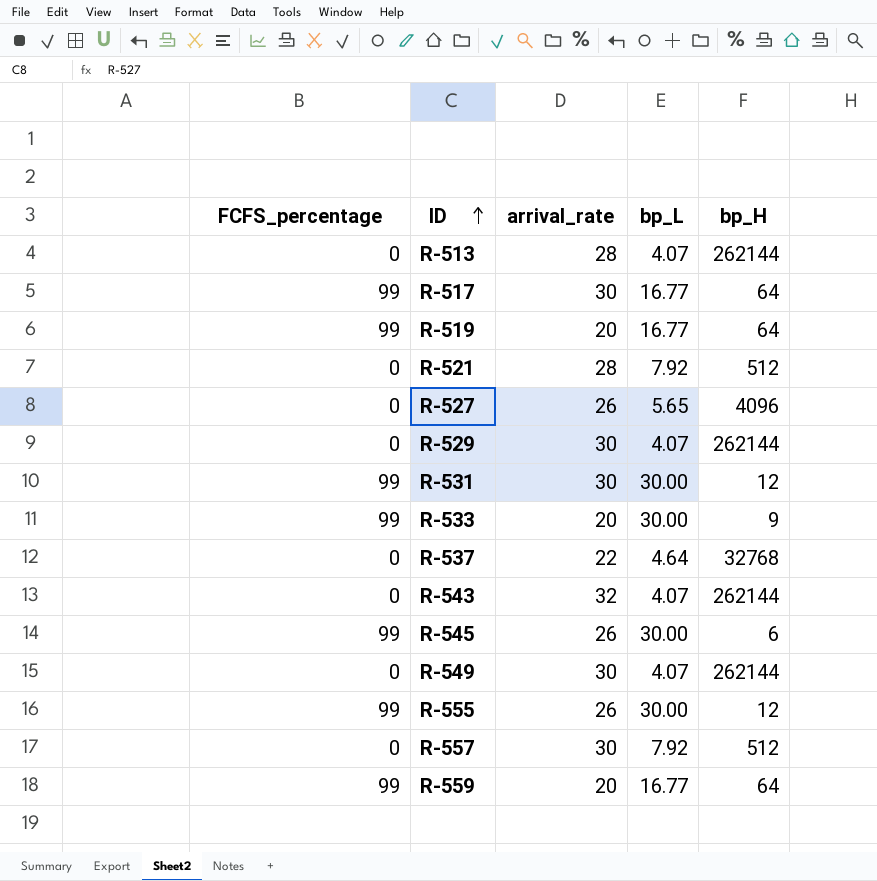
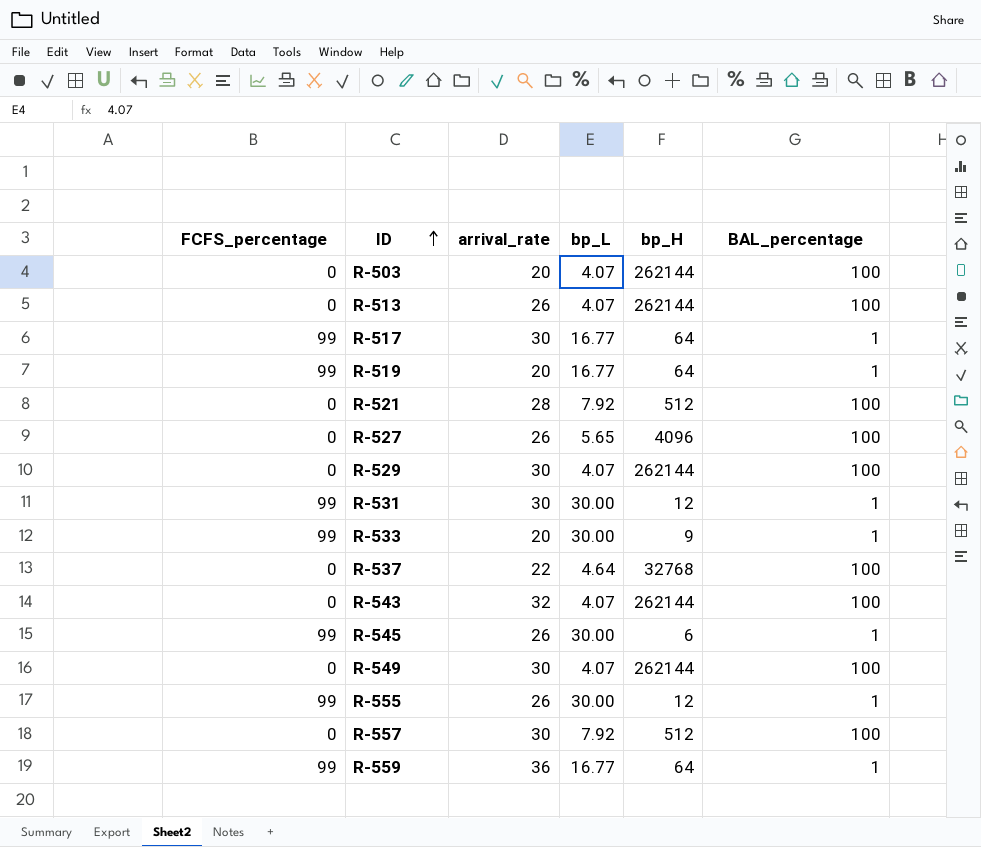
column BAL_percentage | position: none -> 6
row R-503: none -> 0 | 20 | 4.07 | 262144 | 100
R-513 | arrival_rate: 28 -> 26
R-559 | arrival_rate: 20 -> 36

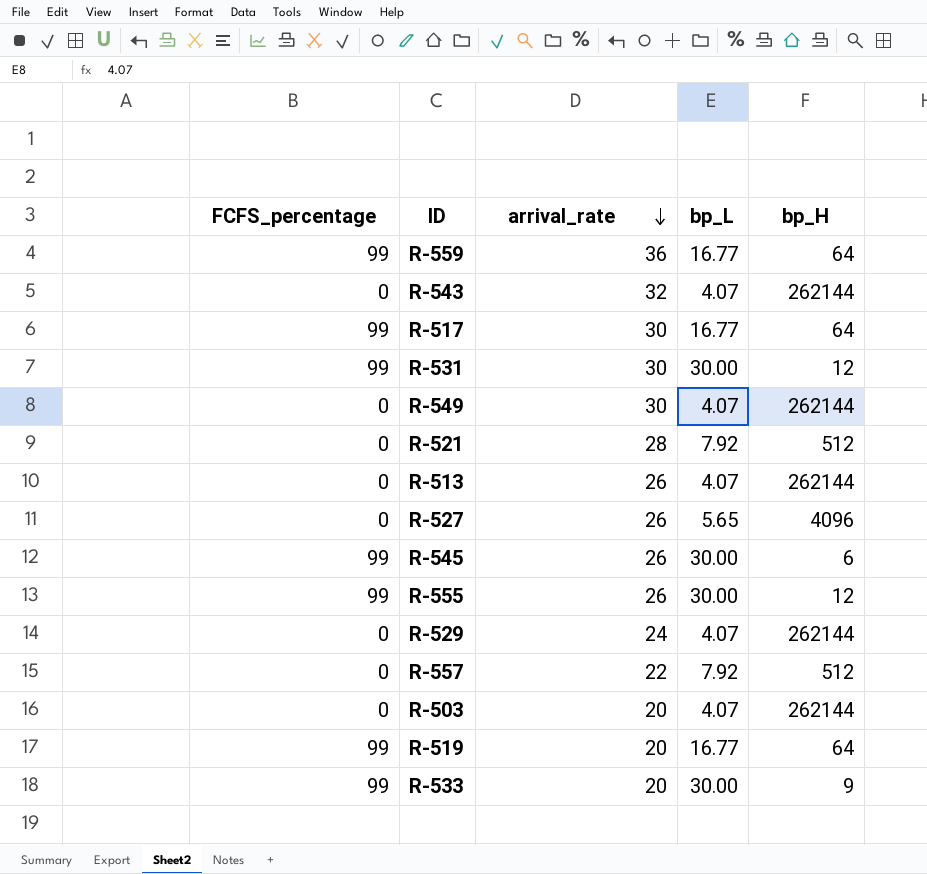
row order: ID ascending -> arrival_rate descending
column BAL_percentage | position: 6 -> none
row R-537: 0 | 22 | 4.64 | 32768 | 100 -> none
R-529 | arrival_rate: 30 -> 24
R-557 | arrival_rate: 30 -> 22

